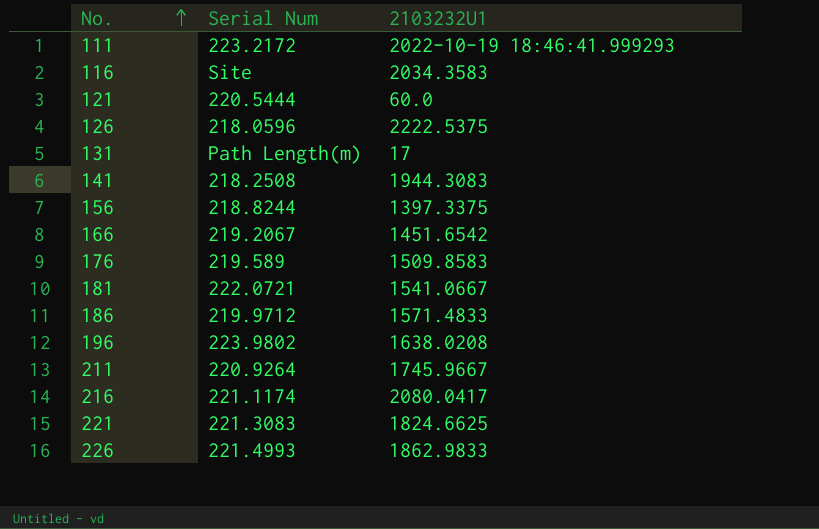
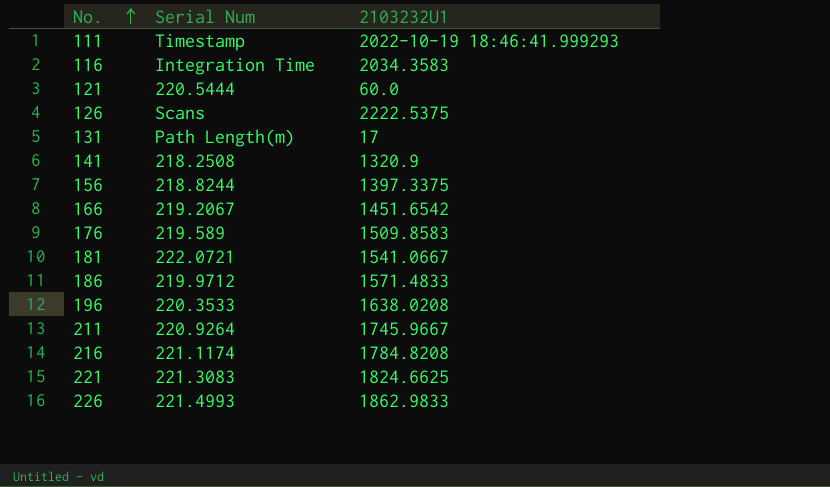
111 | Serial Num: 223.2172 -> Timestamp
116 | Serial Num: Site -> Integration Time
126 | Serial Num: 218.0596 -> Scans
141 | 2103232U1: 1944.3083 -> 1320.9
196 | Serial Num: 223.9802 -> 220.3533
216 | 2103232U1: 2080.0417 -> 1784.8208

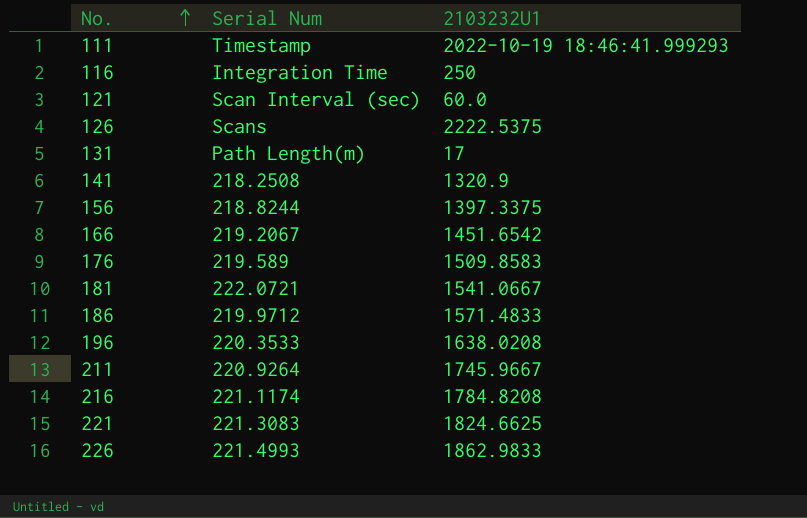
116 | 2103232U1: 2034.3583 -> 250
121 | Serial Num: 220.5444 -> Scan Interval (sec)

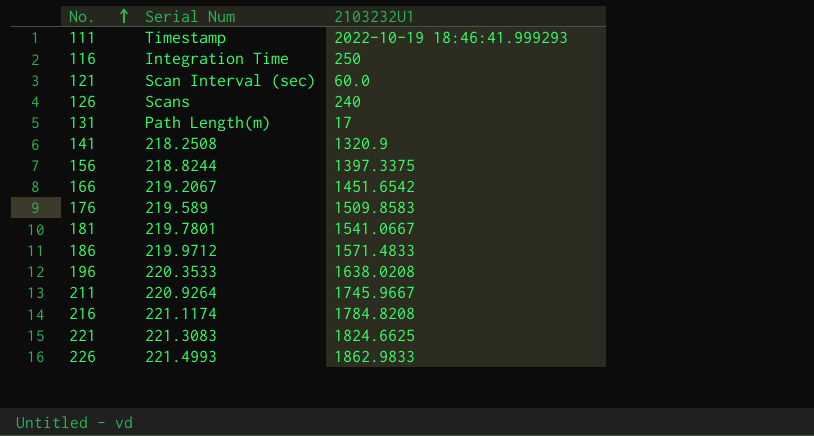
126 | 2103232U1: 2222.5375 -> 240
181 | Serial Num: 222.0721 -> 219.7801

